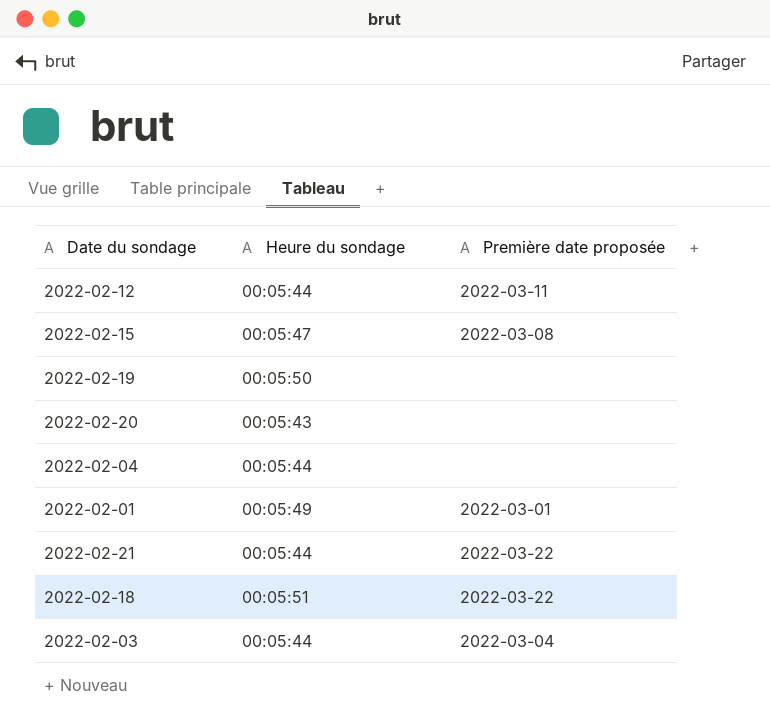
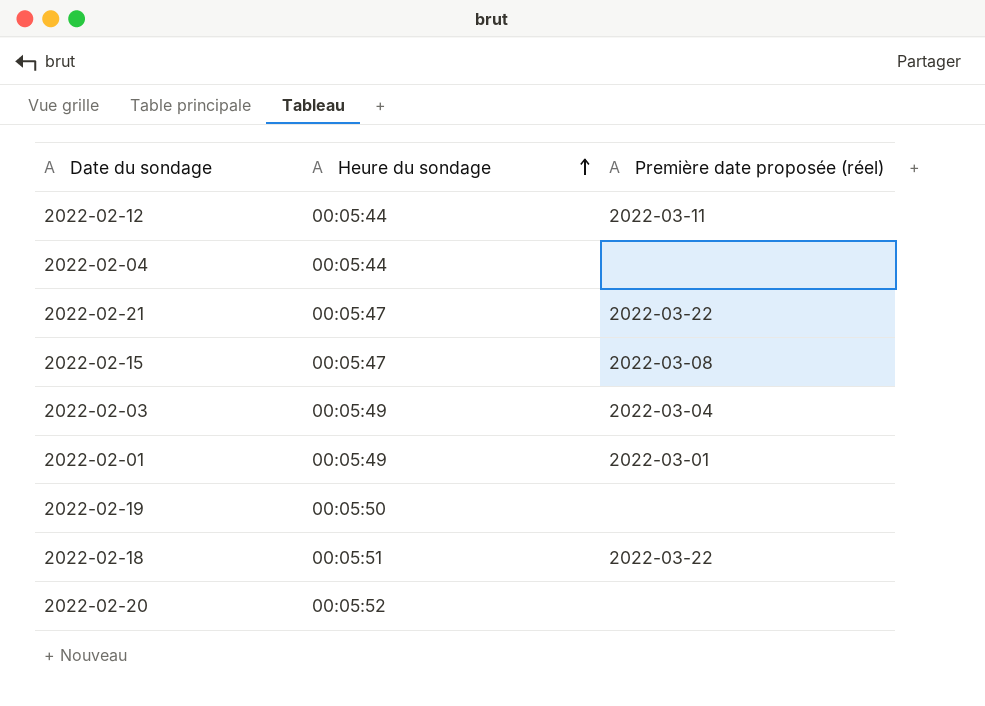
row order: none -> Heure du sondage ascending
column name: Première date proposée -> Première date proposée (réel)
2022-02-21 | Heure du sondage: 00:05:44 -> 00:05:47
2022-02-03 | Heure du sondage: 00:05:44 -> 00:05:49
2022-02-20 | Heure du sondage: 00:05:43 -> 00:05:52

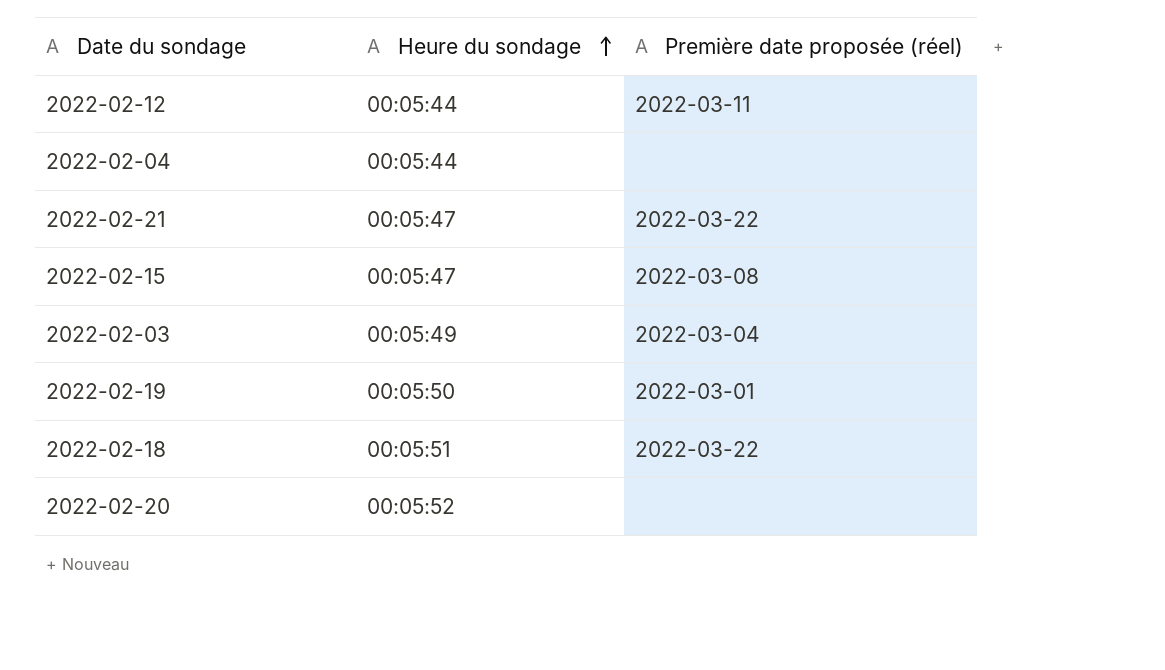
row 2022-02-01: 00:05:49 | 2022-03-01 -> none
2022-02-19 | Première date proposée (réel): none -> 2022-03-01

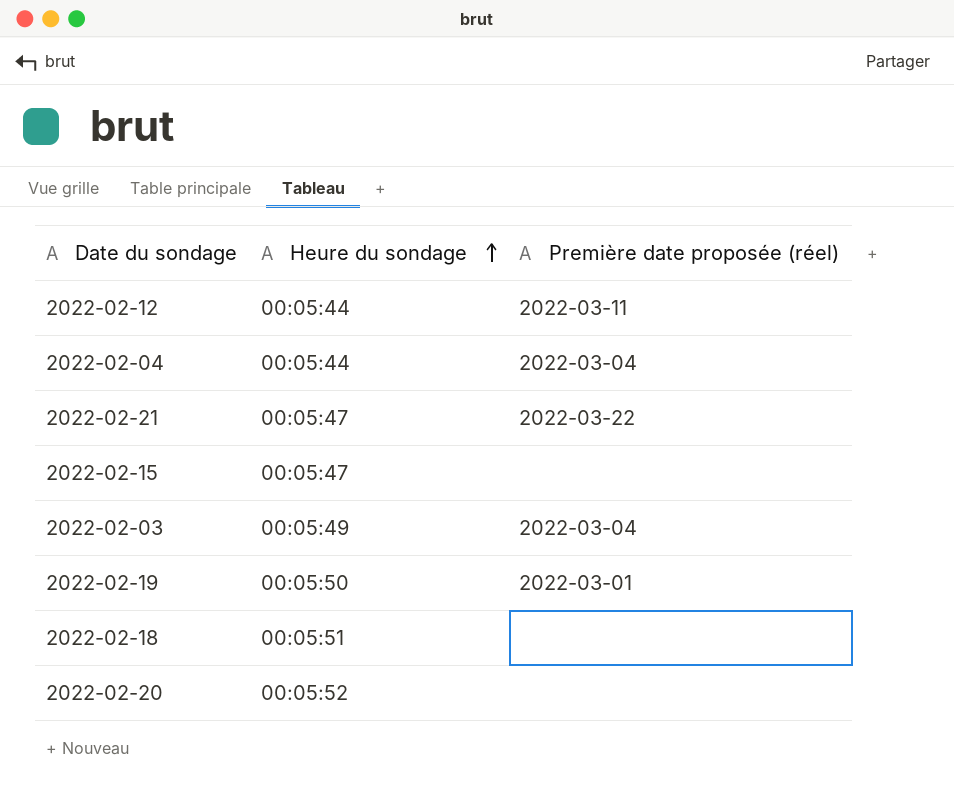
2022-02-04 | Première date proposée (réel): none -> 2022-03-04
2022-02-15 | Première date proposée (réel): 2022-03-08 -> none
2022-02-18 | Première date proposée (réel): 2022-03-22 -> none

